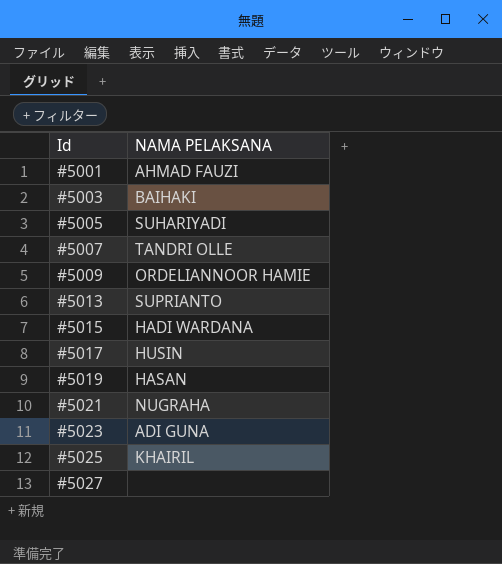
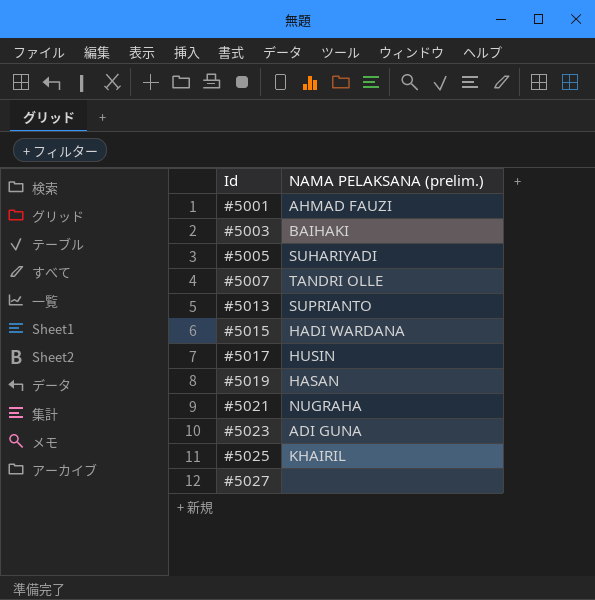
column name: NAMA PELAKSANA -> NAMA PELAKSANA (prelim.)
row #5009: ORDELIANNOOR HAMIE -> none

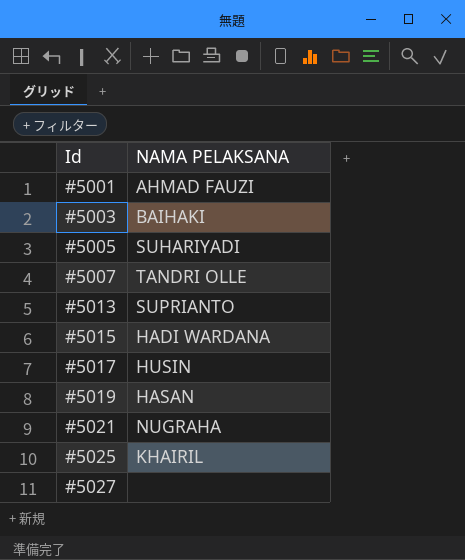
column name: NAMA PELAKSANA (prelim.) -> NAMA PELAKSANA
row #5023: ADI GUNA -> none

